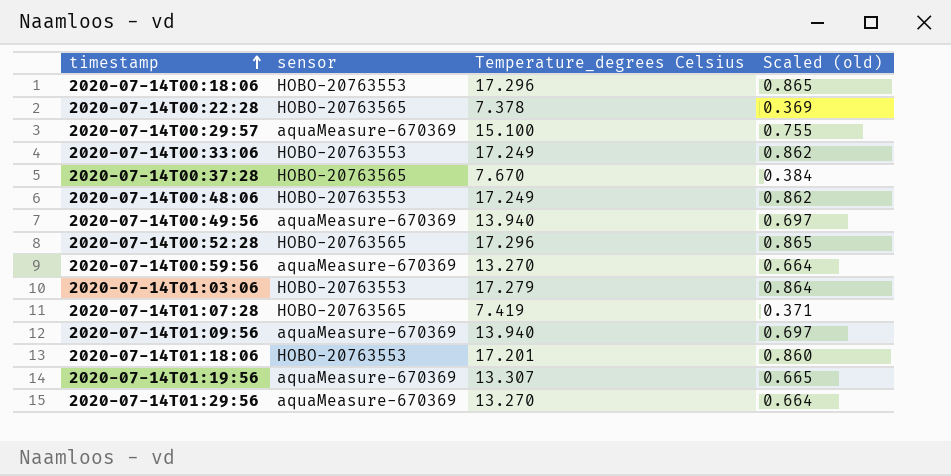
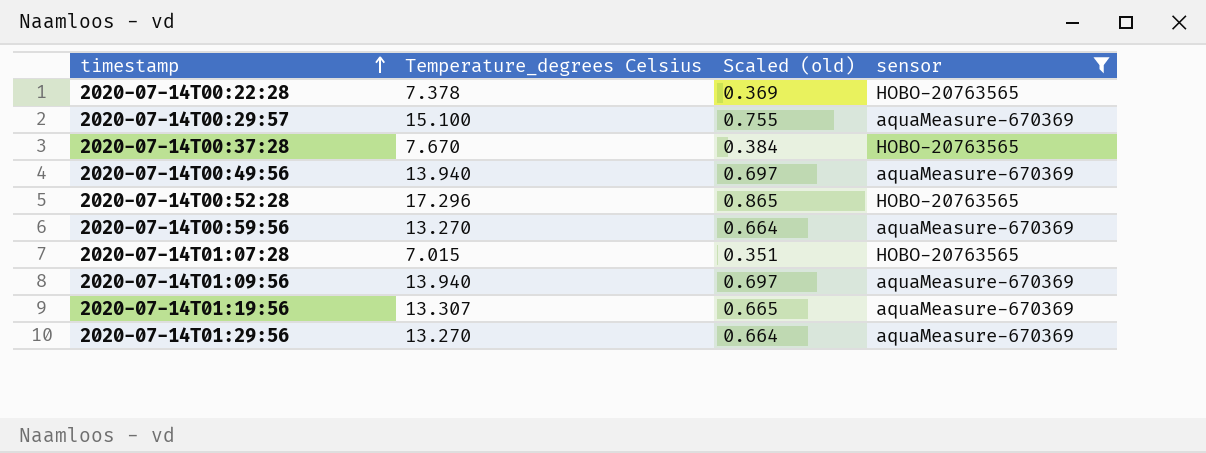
filter: none -> sensor != HOBO-20763553
column sensor | position: 2 -> 4
2020-07-14T01:07:28 | Temperature_degrees Celsius: 7.419 -> 7.015
2020-07-14T01:07:28 | Scaled (old): 0.371 -> 0.351

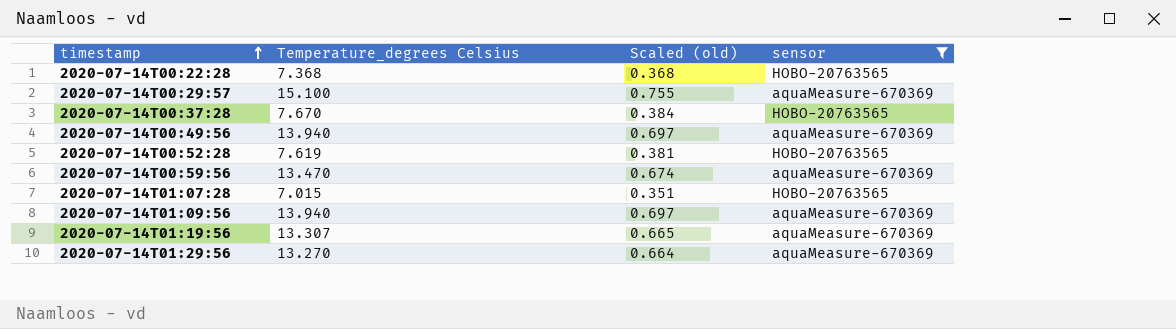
2020-07-14T00:22:28 | Temperature_degrees Celsius: 7.378 -> 7.368
2020-07-14T00:22:28 | Scaled (old): 0.369 -> 0.368
2020-07-14T00:52:28 | Temperature_degrees Celsius: 17.296 -> 7.619
2020-07-14T00:52:28 | Scaled (old): 0.865 -> 0.381
2020-07-14T00:59:56 | Temperature_degrees Celsius: 13.270 -> 13.470
2020-07-14T00:59:56 | Scaled (old): 0.664 -> 0.674

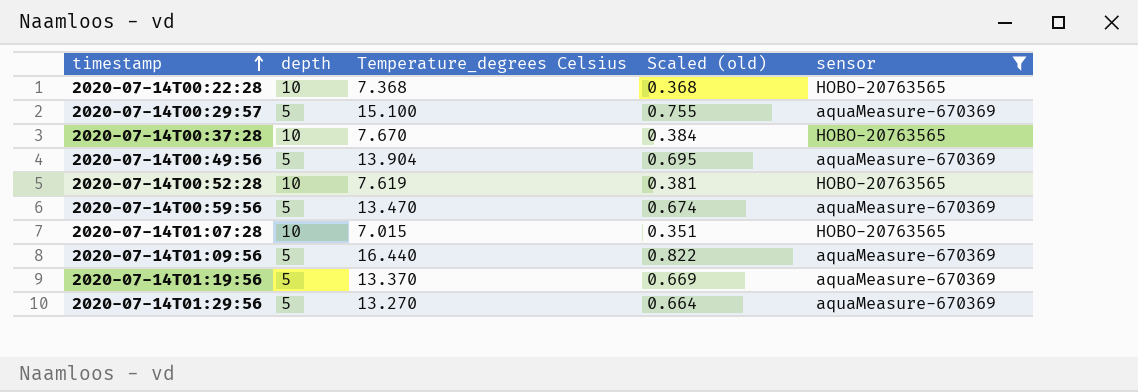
column depth | position: none -> 2
2020-07-14T00:49:56 | Temperature_degrees Celsius: 13.940 -> 13.904
2020-07-14T00:49:56 | Scaled (old): 0.697 -> 0.695
2020-07-14T01:09:56 | Temperature_degrees Celsius: 13.940 -> 16.440
2020-07-14T01:09:56 | Scaled (old): 0.697 -> 0.822
2020-07-14T01:19:56 | Temperature_degrees Celsius: 13.307 -> 13.370
2020-07-14T01:19:56 | Scaled (old): 0.665 -> 0.669

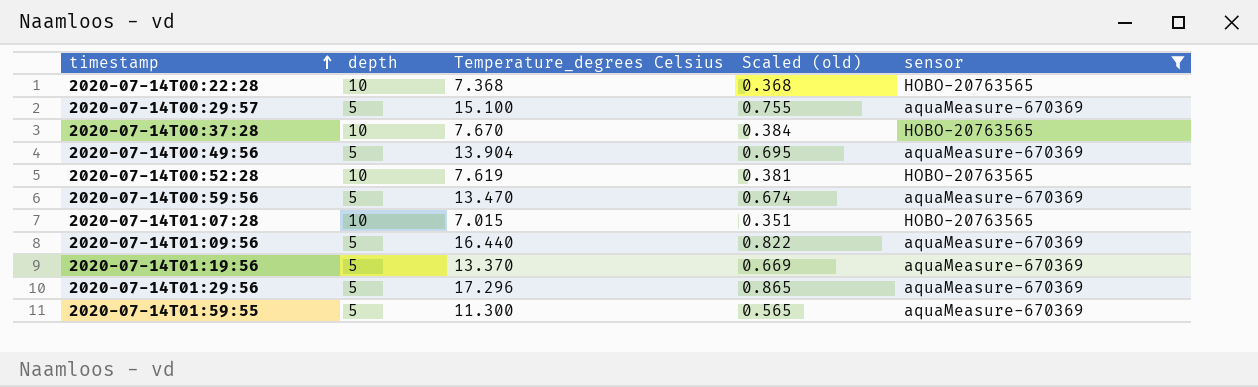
2020-07-14T01:29:56 | Temperature_degrees Celsius: 13.270 -> 17.296
2020-07-14T01:29:56 | Scaled (old): 0.664 -> 0.865
row 2020-07-14T01:59:55: none -> 5 | 11.300 | 0.565 | aquaMeasure-670369

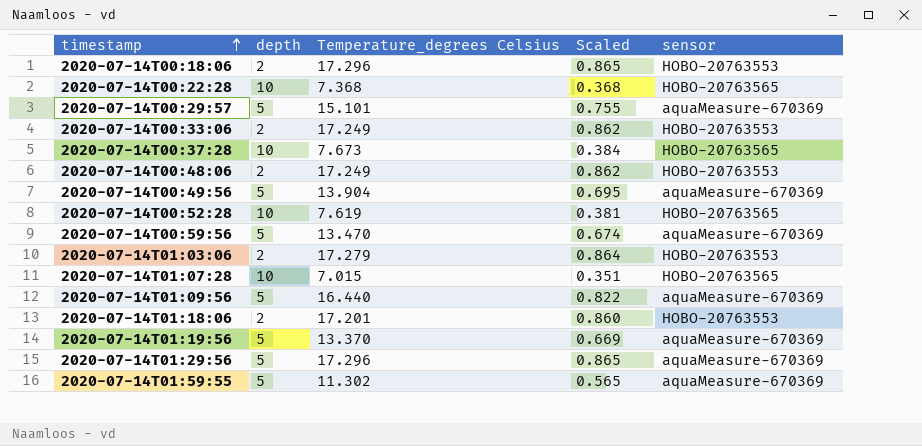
filter: sensor != HOBO-20763553 -> none
column name: Scaled (old) -> Scaled
2020-07-14T00:29:57 | Temperature_degrees Celsius: 15.100 -> 15.101
2020-07-14T00:37:28 | Temperature_degrees Celsius: 7.670 -> 7.673
2020-07-14T01:59:55 | Temperature_degrees Celsius: 11.300 -> 11.302

